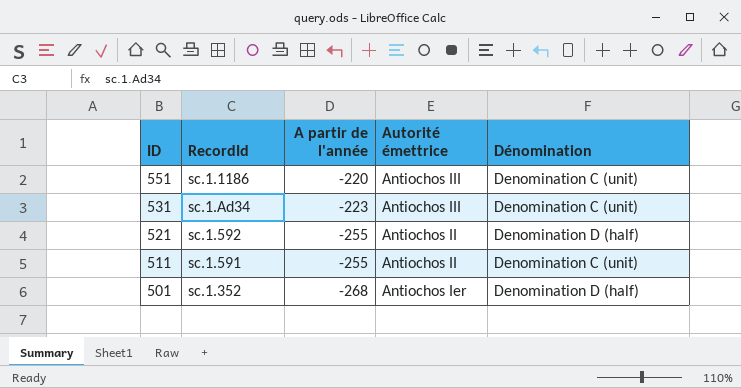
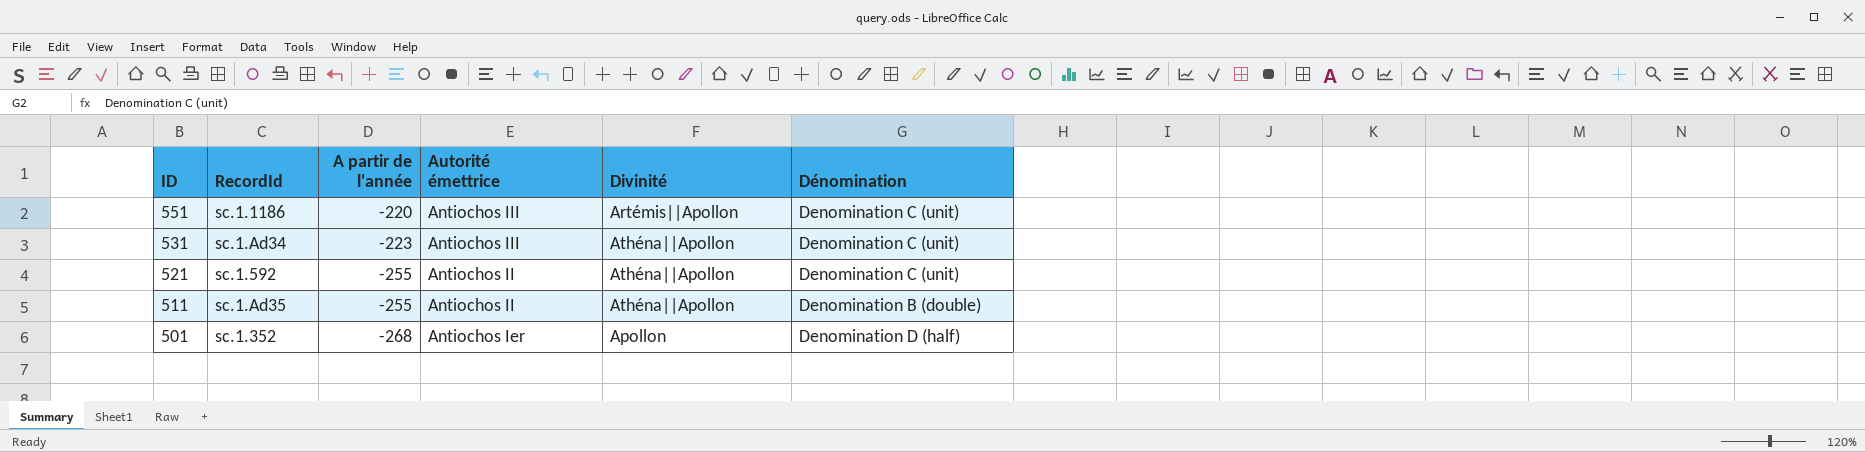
column Divinité | position: none -> 5
521 | Dénomination: Denomination D (half) -> Denomination C (unit)
511 | RecordId: sc.1.591 -> sc.1.Ad35
511 | Dénomination: Denomination C (unit) -> Denomination B (double)

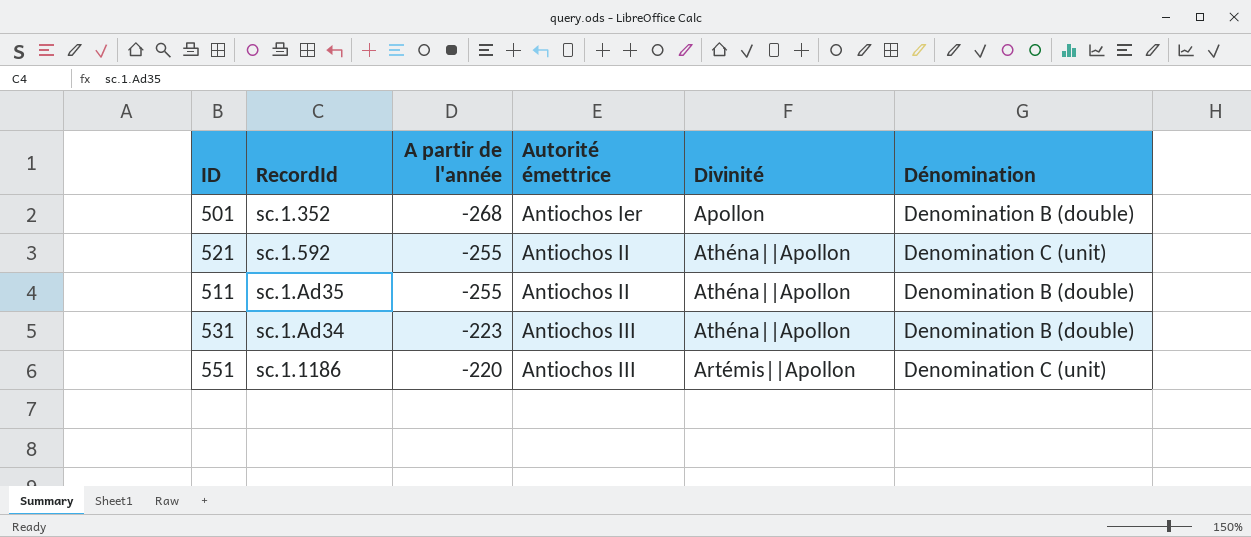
row order: ID descending -> A partir de l'année ascending
501 | Dénomination: Denomination D (half) -> Denomination B (double)
531 | Dénomination: Denomination C (unit) -> Denomination B (double)

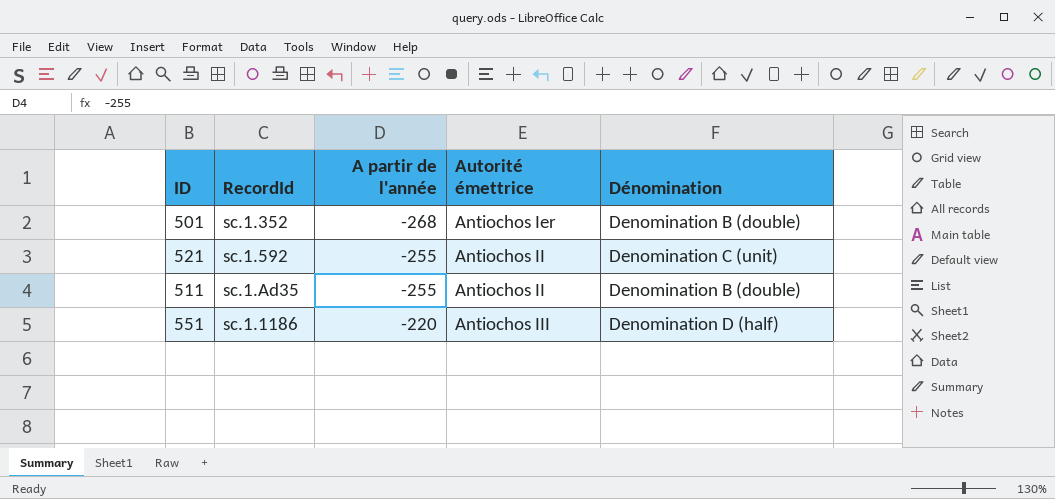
column Divinité | position: 5 -> none
row 531: sc.1.Ad34 | -223 | Antiochos III | Athéna||Apollon | Denomination B (double) -> none
551 | Dénomination: Denomination C (unit) -> Denomination D (half)

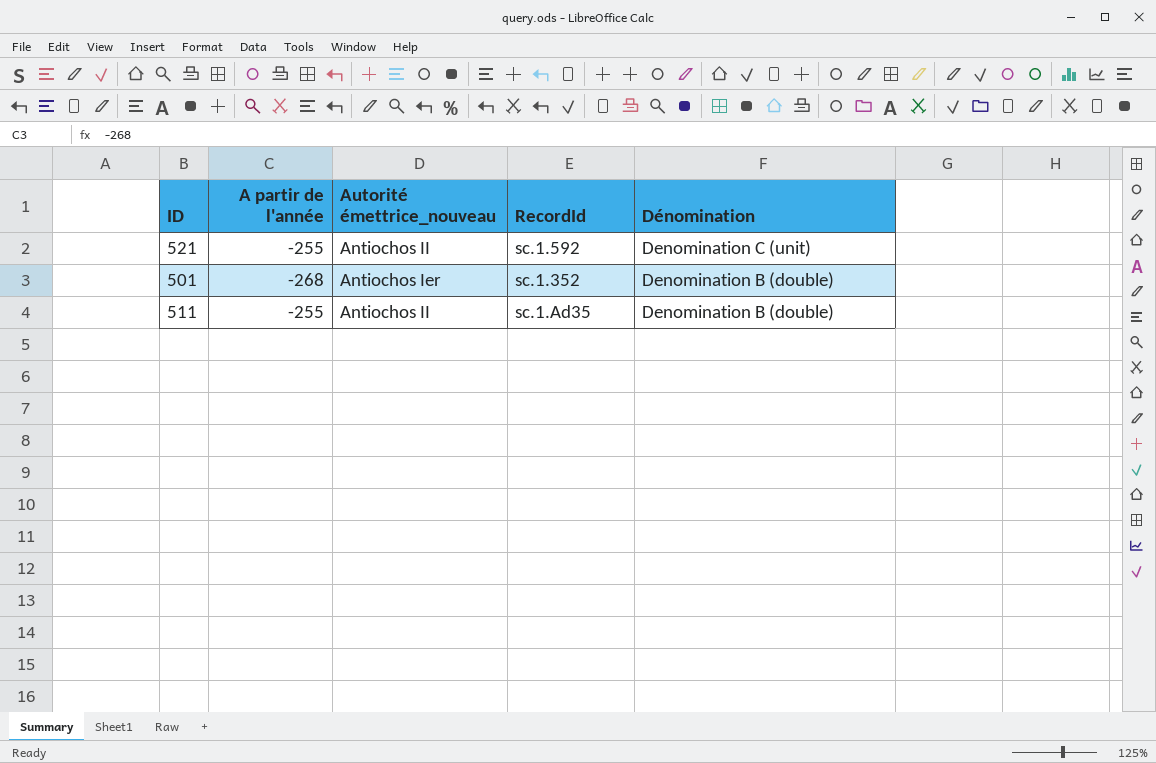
row order: A partir de l'année ascending -> Dénomination descending
column name: Autorité émettrice -> Autorité émettrice_nouveau
column RecordId | position: 2 -> 4
row 551: sc.1.1186 | -220 | Antiochos III | Denomination D (half) -> none

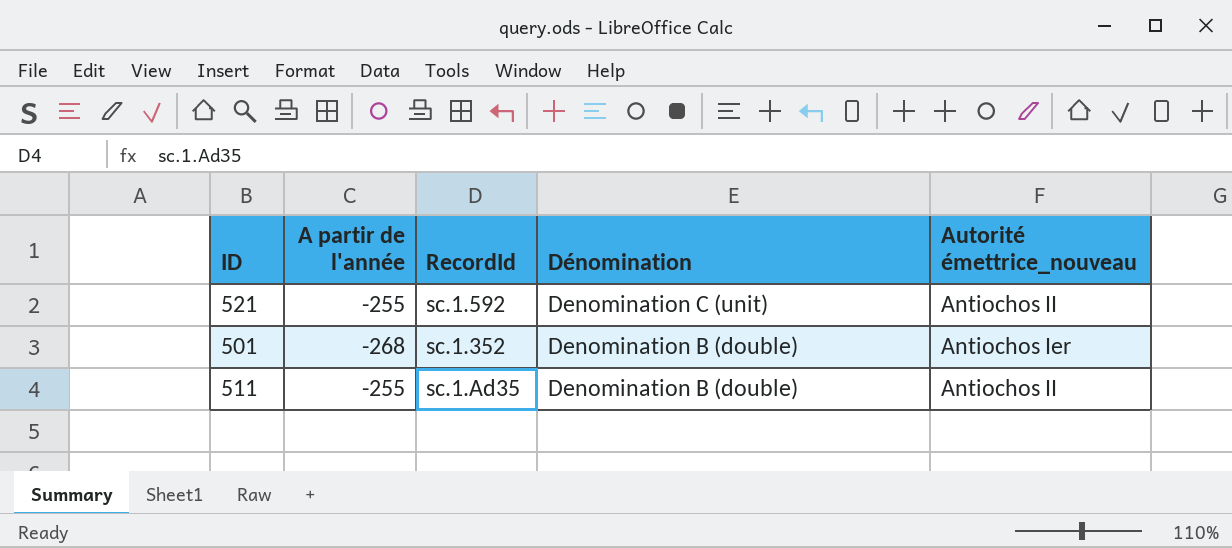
column Autorité émettrice_nouveau | position: 3 -> 5

